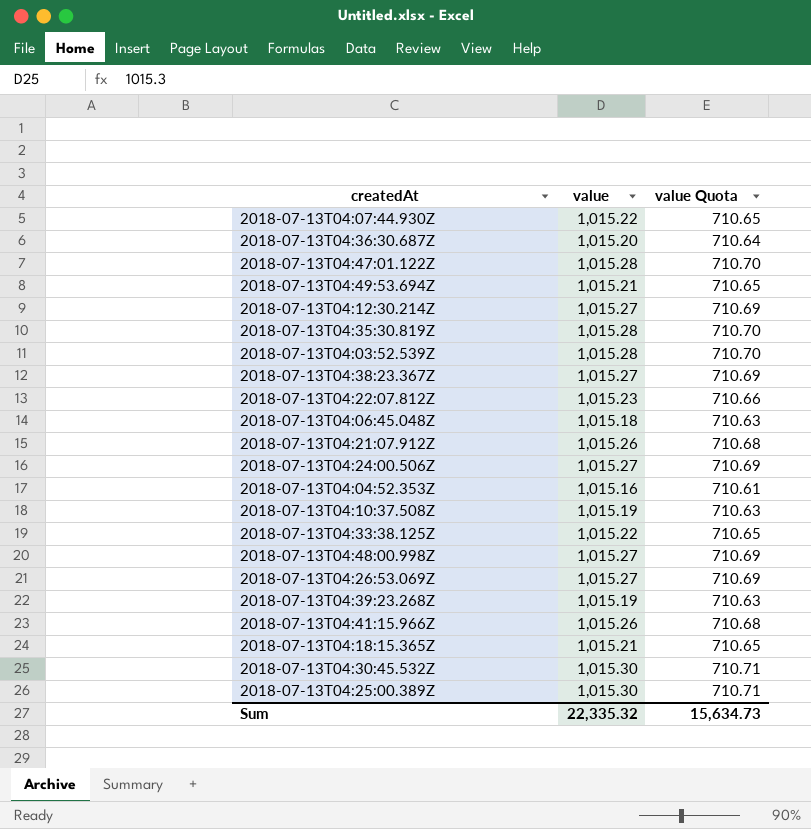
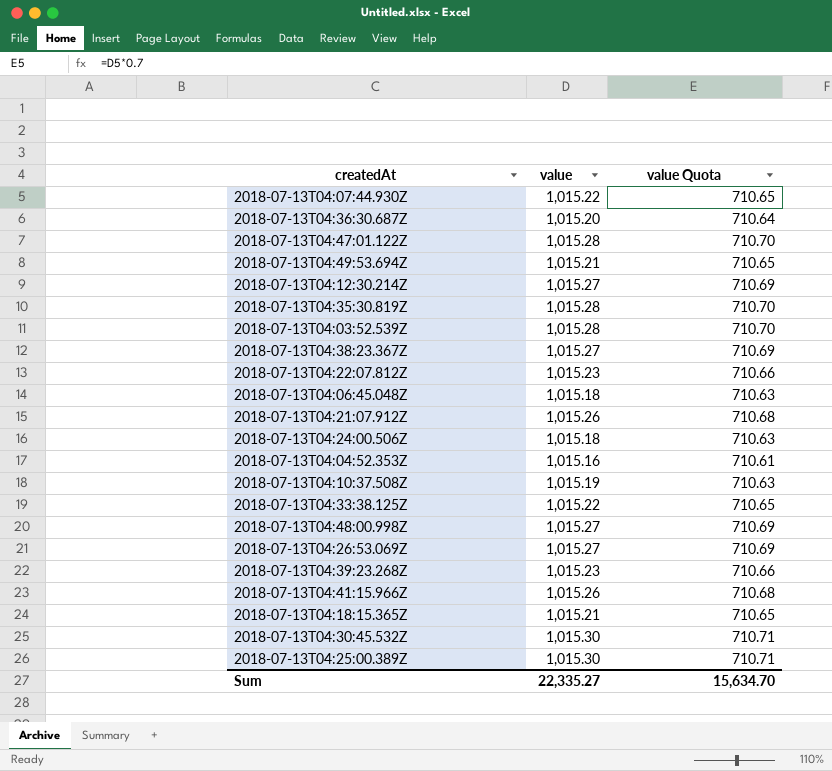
2018-07-13T04:24:00.506Z | value: 1,015.27 -> 1,015.18
2018-07-13T04:24:00.506Z | value Quota: 710.69 -> 710.63
2018-07-13T04:39:23.268Z | value: 1,015.19 -> 1,015.23
2018-07-13T04:39:23.268Z | value Quota: 710.63 -> 710.66
Sum | value: 22,335.32 -> 22,335.27
Sum | value Quota: 15,634.73 -> 15,634.70

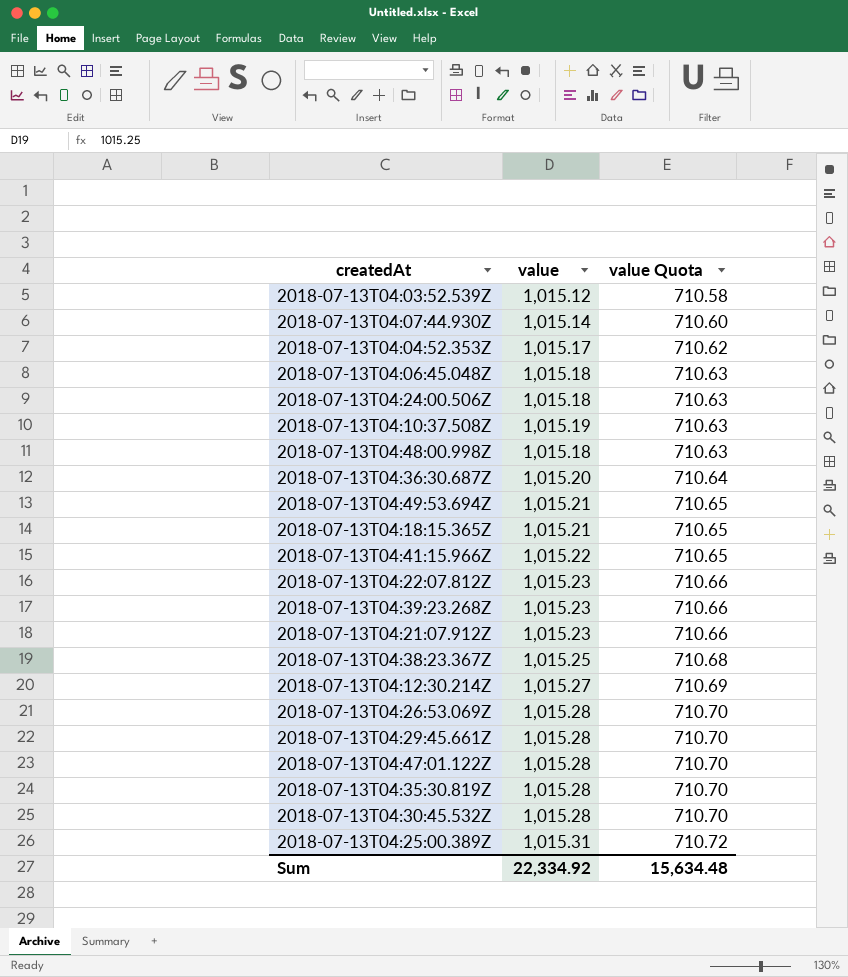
row order: none -> value Quota ascending
row 2018-07-13T04:33:38.125Z: 1,015.22 | 710.65 -> none
2018-07-13T04:03:52.539Z | value: 1,015.28 -> 1,015.12
2018-07-13T04:03:52.539Z | value Quota: 710.70 -> 710.58
2018-07-13T04:07:44.930Z | value: 1,015.22 -> 1,015.14
2018-07-13T04:07:44.930Z | value Quota: 710.65 -> 710.60
2018-07-13T04:04:52.353Z | value: 1,015.16 -> 1,015.17
2018-07-13T04:04:52.353Z | value Quota: 710.61 -> 710.62
2018-07-13T04:48:00.998Z | value: 1,015.27 -> 1,015.18
2018-07-13T04:48:00.998Z | value Quota: 710.69 -> 710.63
2018-07-13T04:41:15.966Z | value: 1,015.26 -> 1,015.22
2018-07-13T04:41:15.966Z | value Quota: 710.68 -> 710.65
2018-07-13T04:21:07.912Z | value: 1,015.26 -> 1,015.23
2018-07-13T04:21:07.912Z | value Quota: 710.68 -> 710.66
2018-07-13T04:38:23.367Z | value: 1,015.27 -> 1,015.25
2018-07-13T04:38:23.367Z | value Quota: 710.69 -> 710.68
2018-07-13T04:26:53.069Z | value: 1,015.27 -> 1,015.28
2018-07-13T04:26:53.069Z | value Quota: 710.69 -> 710.70
row 2018-07-13T04:29:45.661Z: none -> 1,015.28 | 710.70
2018-07-13T04:30:45.532Z | value: 1,015.30 -> 1,015.28
2018-07-13T04:30:45.532Z | value Quota: 710.71 -> 710.70
2018-07-13T04:25:00.389Z | value: 1,015.30 -> 1,015.31
2018-07-13T04:25:00.389Z | value Quota: 710.71 -> 710.72
Sum | value: 22,335.27 -> 22,334.92
Sum | value Quota: 15,634.70 -> 15,634.48

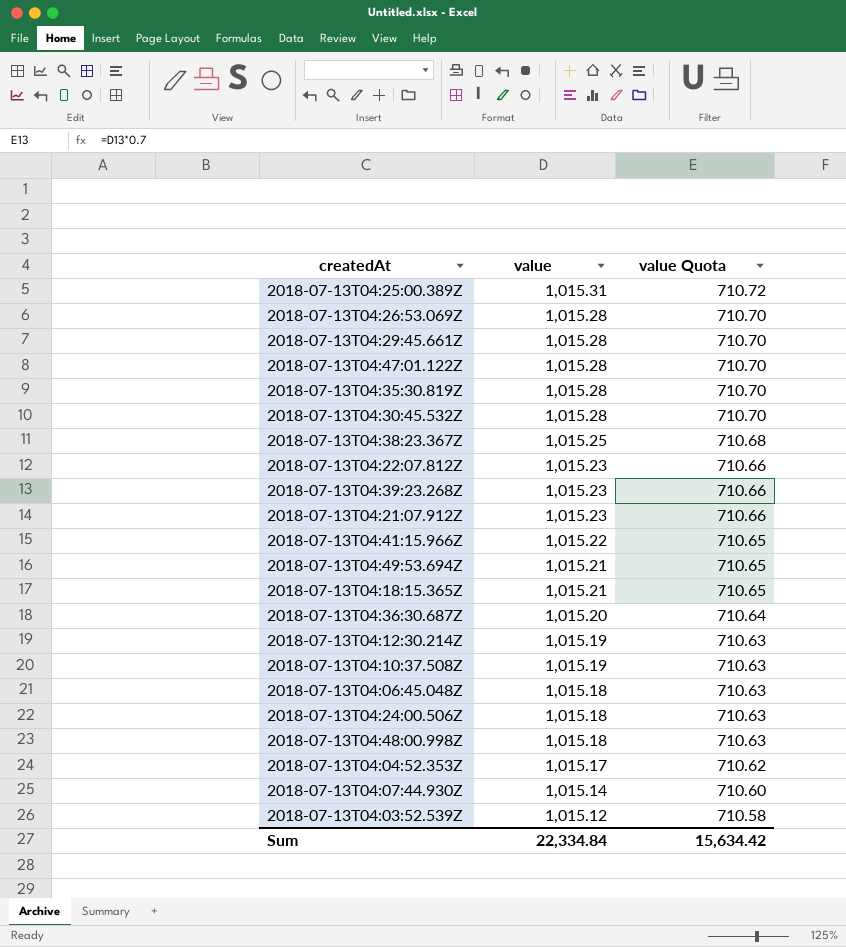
row order: value Quota ascending -> value descending
2018-07-13T04:12:30.214Z | value: 1,015.27 -> 1,015.19
2018-07-13T04:12:30.214Z | value Quota: 710.69 -> 710.63
Sum | value: 22,334.92 -> 22,334.84
Sum | value Quota: 15,634.48 -> 15,634.42

